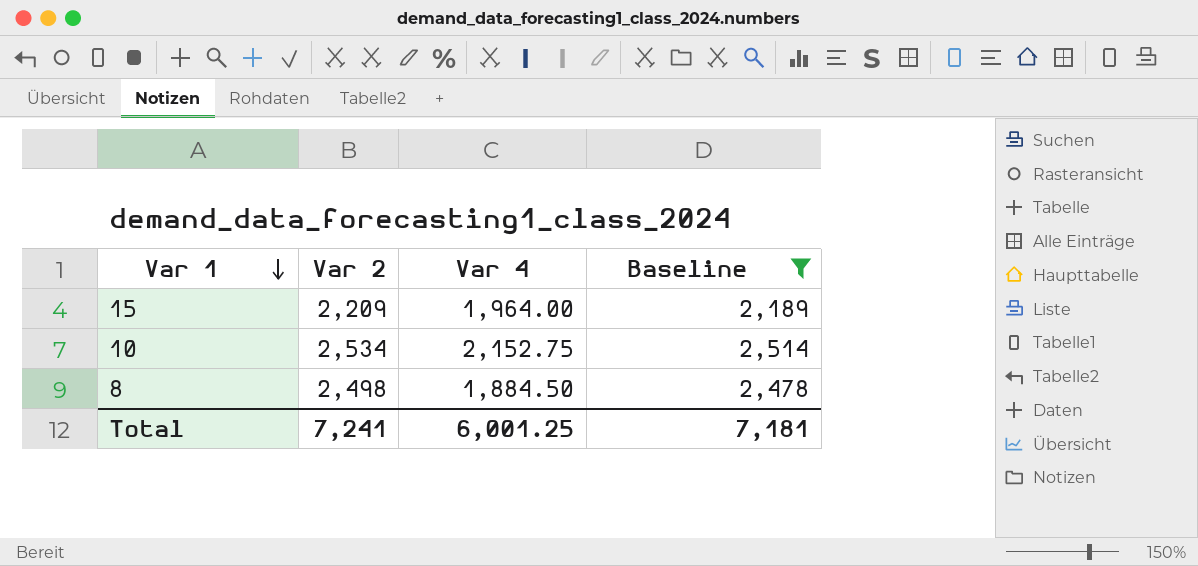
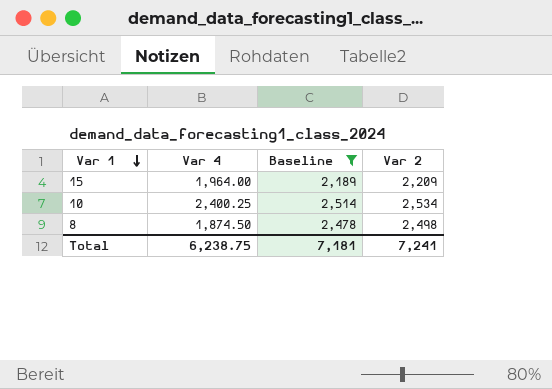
column Var 2 | position: 2 -> 4
10 | Var 4: 2,152.75 -> 2,400.25
8 | Var 4: 1,884.50 -> 1,874.50
Total | Var 4: 6,001.25 -> 6,238.75

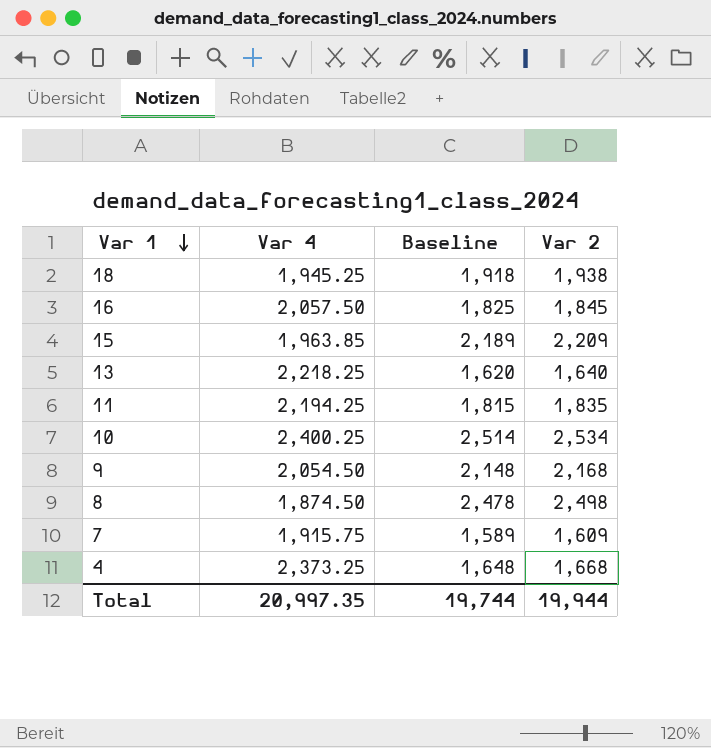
filter: Baseline >= 2,189 -> none
15 | Var 4: 1,964.00 -> 1,963.85
Total | Var 4: 6,238.75 -> 20,997.35
Total | Baseline: 7,181 -> 19,744
Total | Var 2: 7,241 -> 19,944

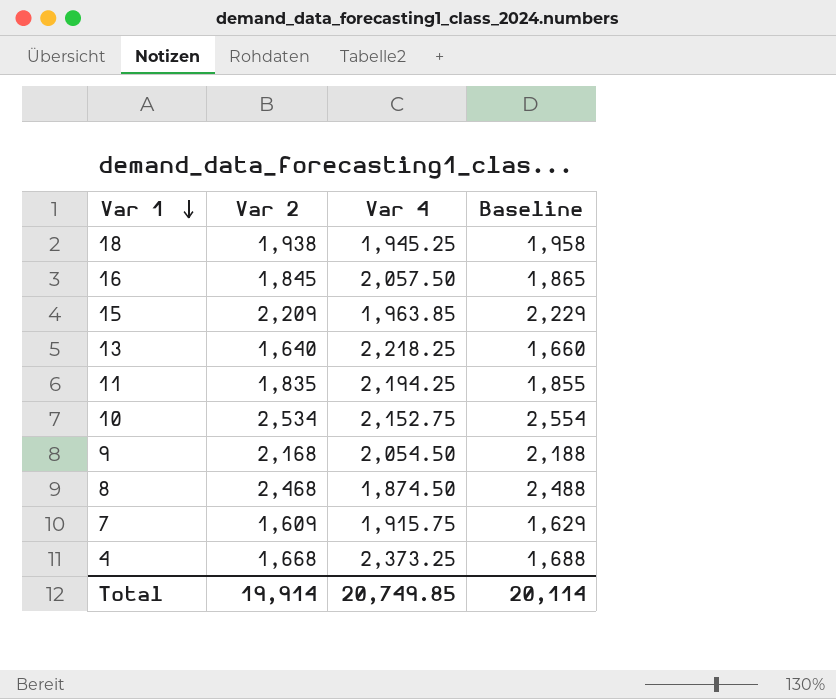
column Var 2 | position: 4 -> 2
column Baseline | formula: [Var 2] - 20 -> [Var 2] + 20
10 | Var 4: 2,400.25 -> 2,152.75
8 | Var 2: 2,498 -> 2,468
Total | Var 2: 19,944 -> 19,914
Total | Var 4: 20,997.35 -> 20,749.85
Total | Baseline: 19,744 -> 20,114

